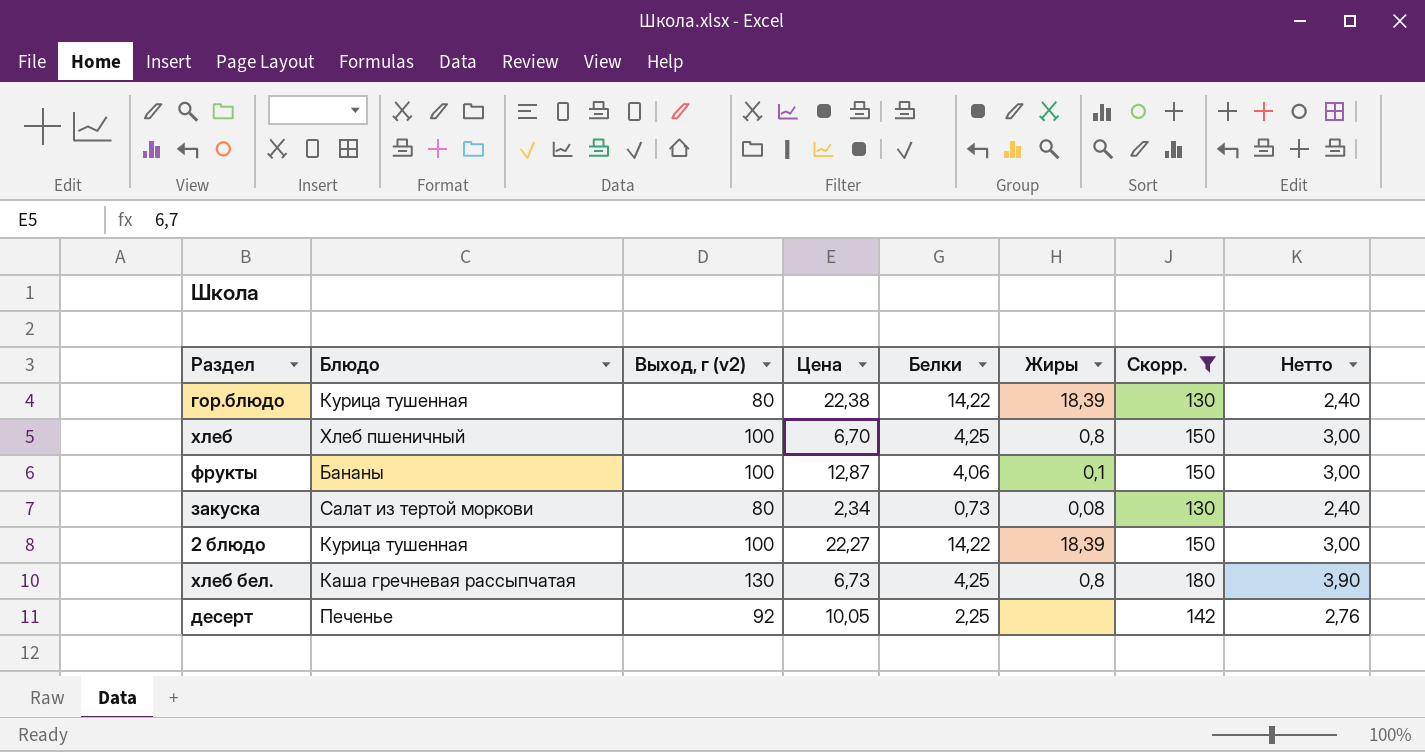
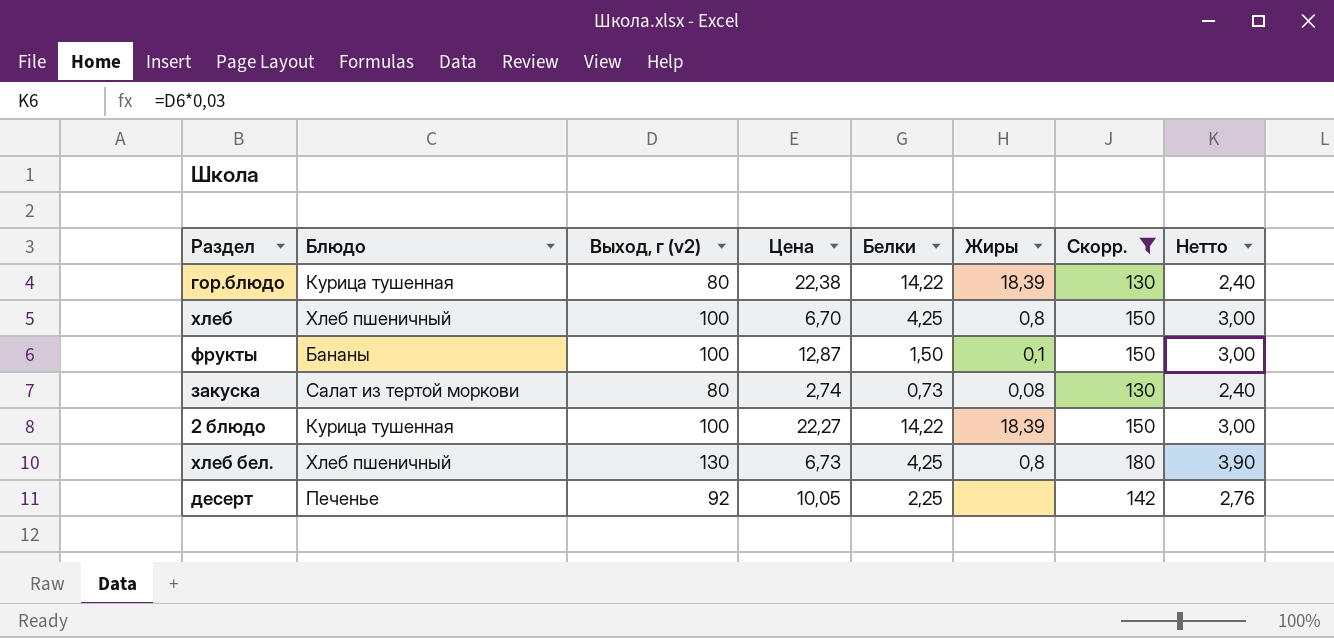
фрукты | Белки: 4,06 -> 1,50
закуска | Цена: 2,34 -> 2,74
хлеб бел. | Блюдо: Каша гречневая рассыпчатая -> Хлеб пшеничный

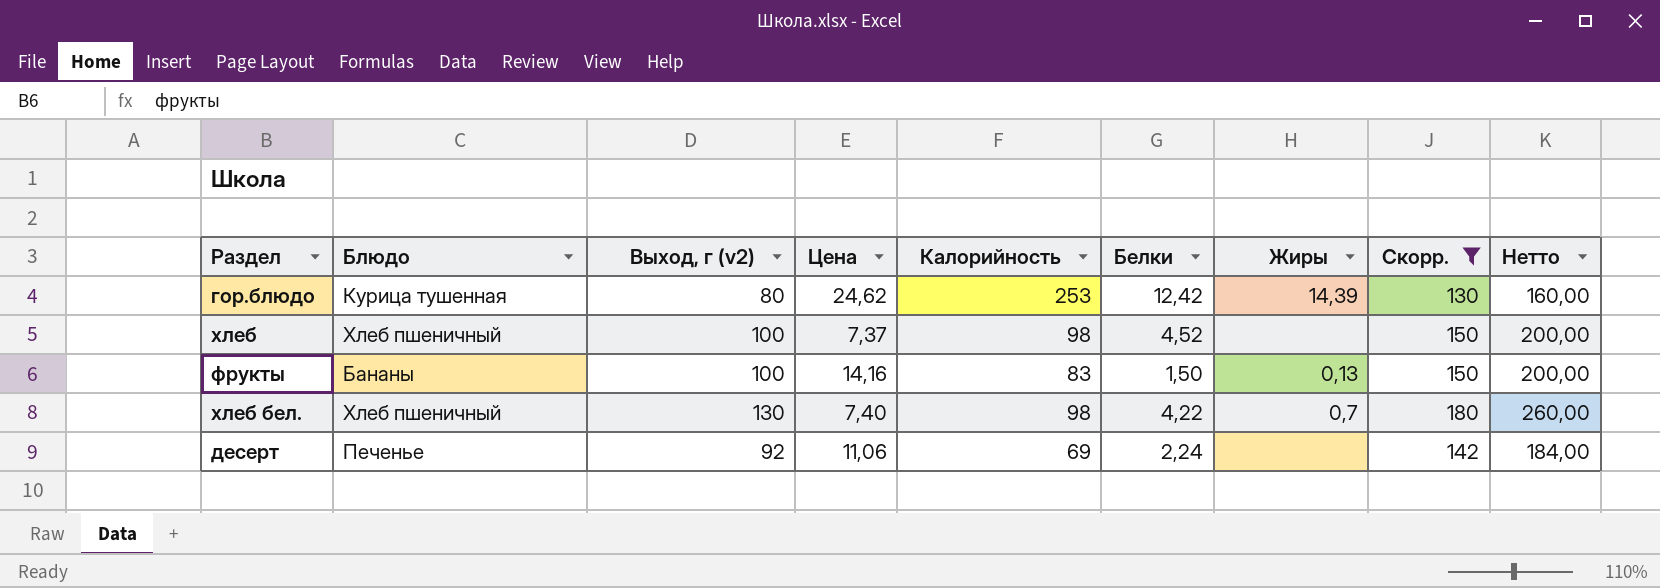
column Калорийность | position: none -> 5
column Нетто | formula: [Выход, г (v2)] * 0,03 -> [Выход, г (v2)] * 2
row закуска: Салат из тертой моркови | 80 | 2,74 | 0,73 | 0,08 | 130 | 2,40 -> none
row 2 блюдо: Курица тушенная | 100 | 22,27 | 14,22 | 18,39 | 150 | 3,00 -> none
гор.блюдо | Цена: 22,38 -> 24,62
гор.блюдо | Белки: 14,22 -> 12,42
гор.блюдо | Жиры: 18,39 -> 14,39
хлеб | Цена: 6,70 -> 7,37
хлеб | Белки: 4,25 -> 4,52
хлеб | Жиры: 0,8 -> none
фрукты | Цена: 12,87 -> 14,16
фрукты | Жиры: 0,1 -> 0,13
хлеб бел. | Цена: 6,73 -> 7,40
хлеб бел. | Белки: 4,25 -> 4,22
хлеб бел. | Жиры: 0,8 -> 0,7
десерт | Цена: 10,05 -> 11,06
десерт | Белки: 2,25 -> 2,24

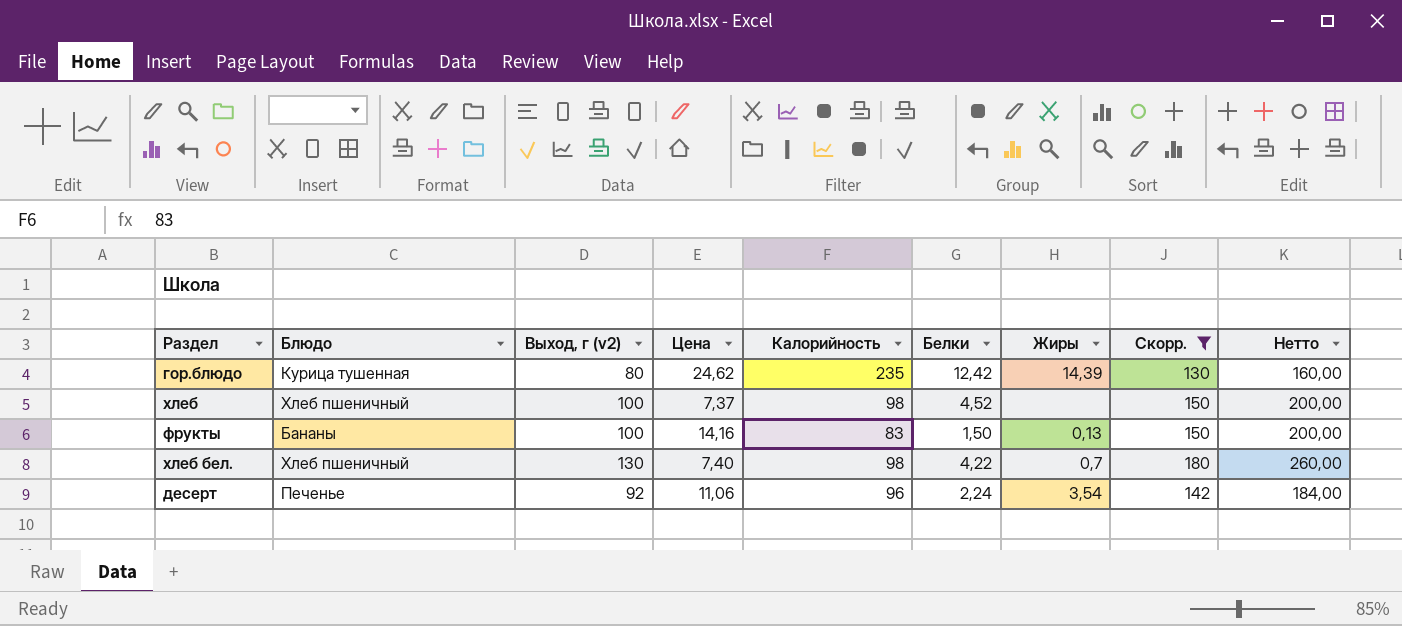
гор.блюдо | Калорийность: 253 -> 235
десерт | Калорийность: 69 -> 96
десерт | Жиры: none -> 3,54

